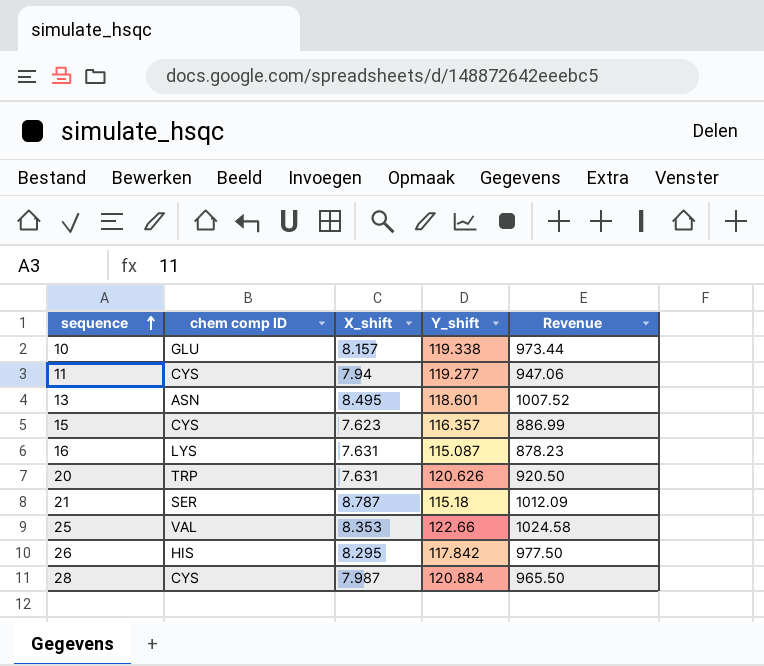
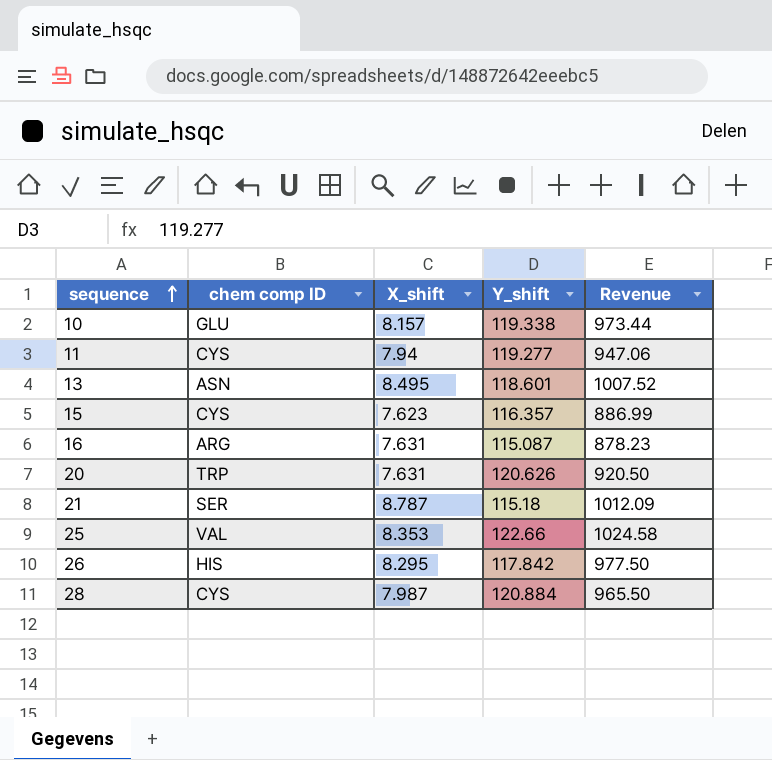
16 | chem comp ID: LYS -> ARG

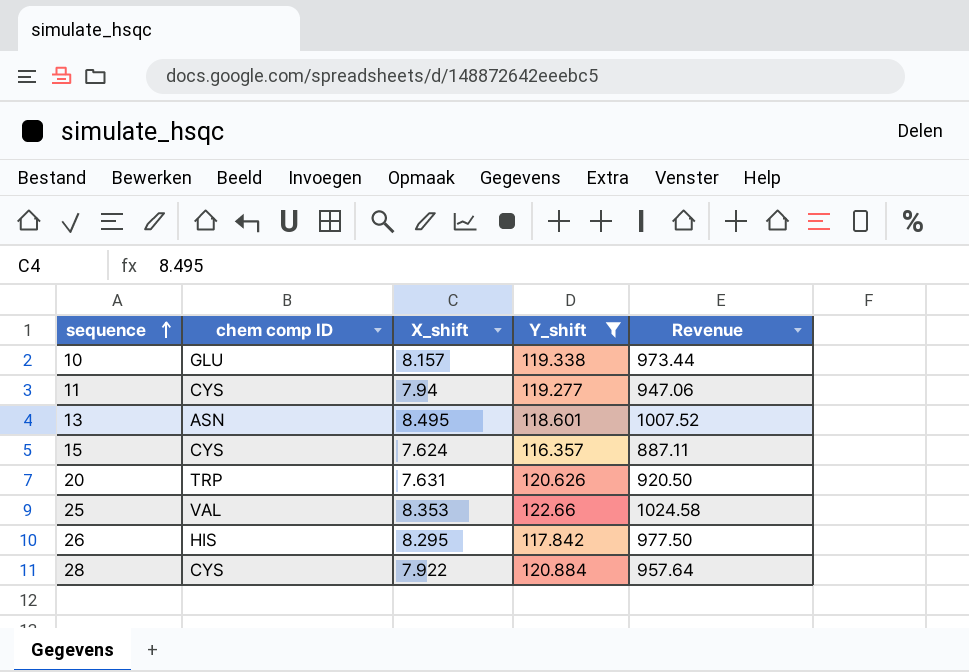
filter: none -> Y_shift >= 116.357
15 | X_shift: 7.623 -> 7.624
15 | Revenue: 886.99 -> 887.11
28 | X_shift: 7.987 -> 7.922
28 | Revenue: 965.50 -> 957.64

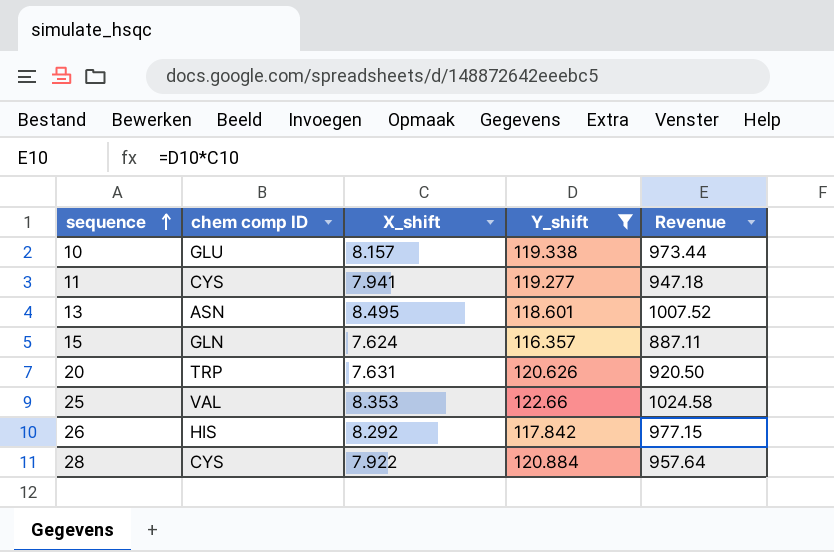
11 | X_shift: 7.94 -> 7.941
11 | Revenue: 947.06 -> 947.18
15 | chem comp ID: CYS -> GLN
26 | X_shift: 8.295 -> 8.292
26 | Revenue: 977.50 -> 977.15

